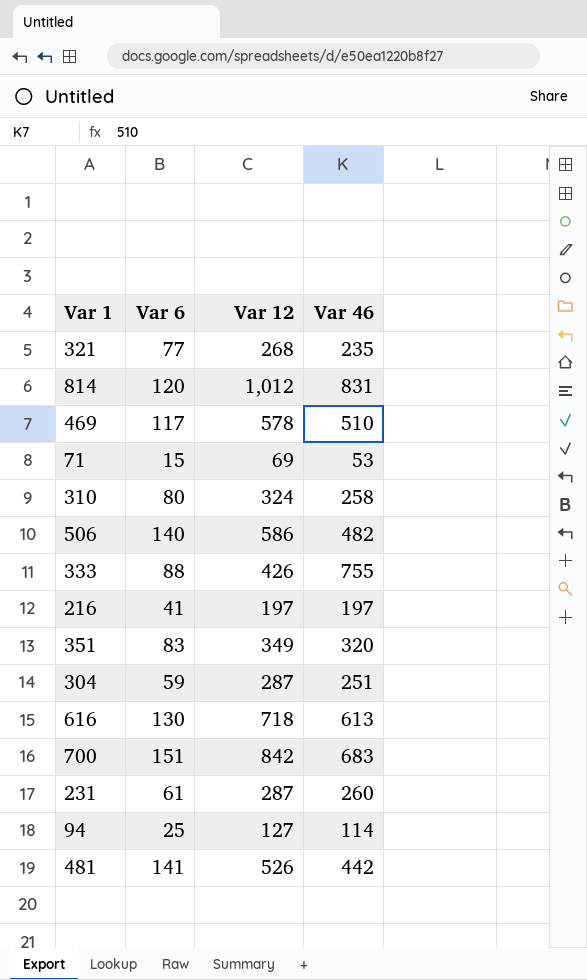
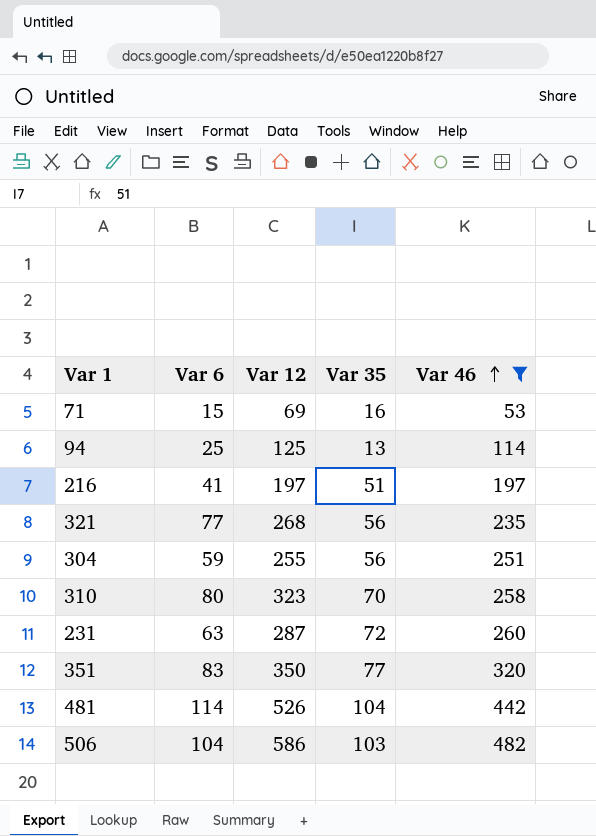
filter: none -> Var 46 <= 482
row order: none -> Var 46 ascending
column Var 35 | position: none -> 4
94 | Var 12: 127 -> 125
304 | Var 12: 287 -> 255
310 | Var 12: 324 -> 323
231 | Var 6: 61 -> 63
351 | Var 12: 349 -> 350
481 | Var 6: 141 -> 114
506 | Var 6: 140 -> 104

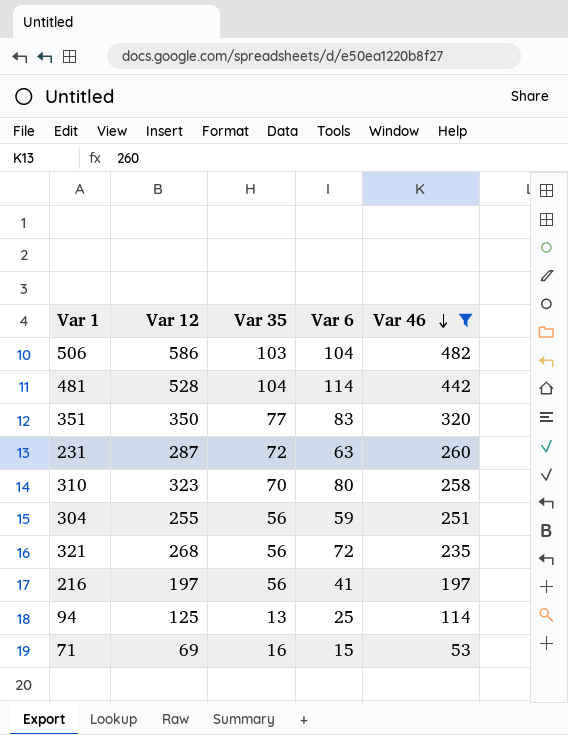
row order: Var 46 ascending -> Var 46 descending
column Var 6 | position: 2 -> 4
481 | Var 12: 526 -> 528
321 | Var 6: 77 -> 72
216 | Var 35: 51 -> 56

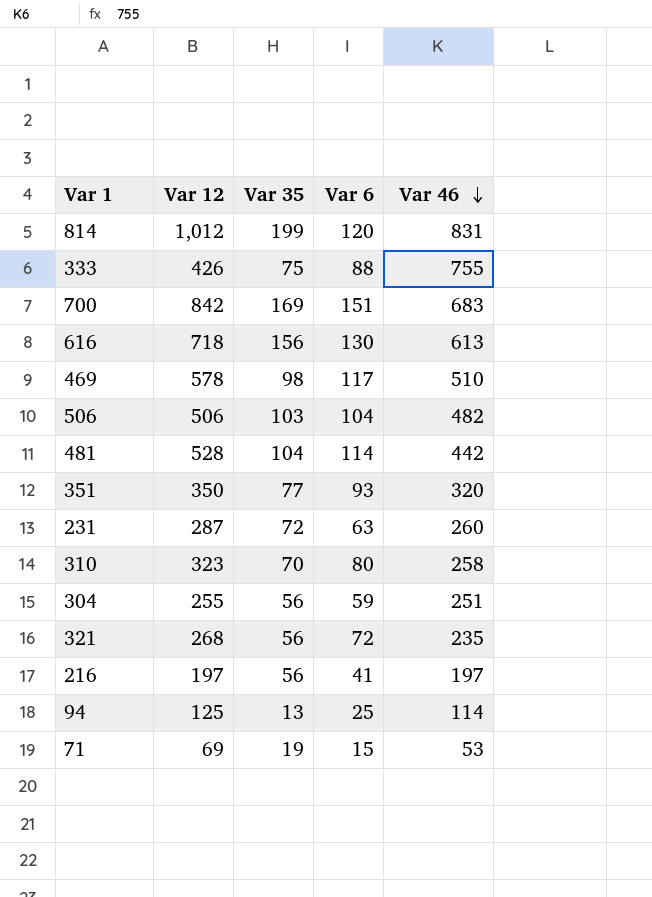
filter: Var 46 <= 482 -> none
506 | Var 12: 586 -> 506
351 | Var 6: 83 -> 93
71 | Var 35: 16 -> 19

